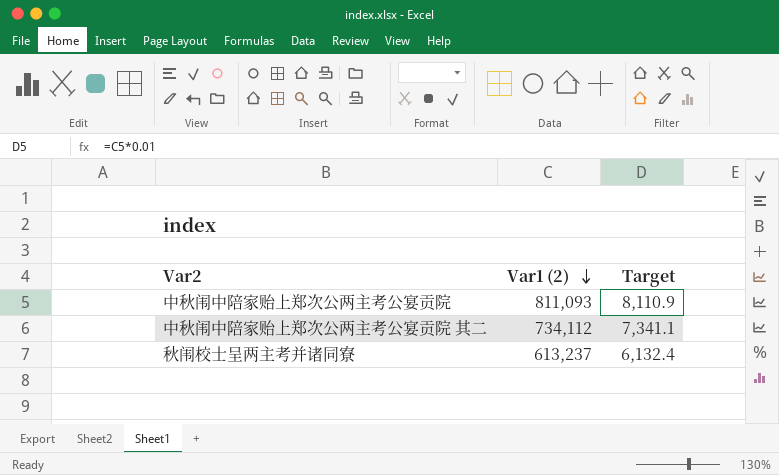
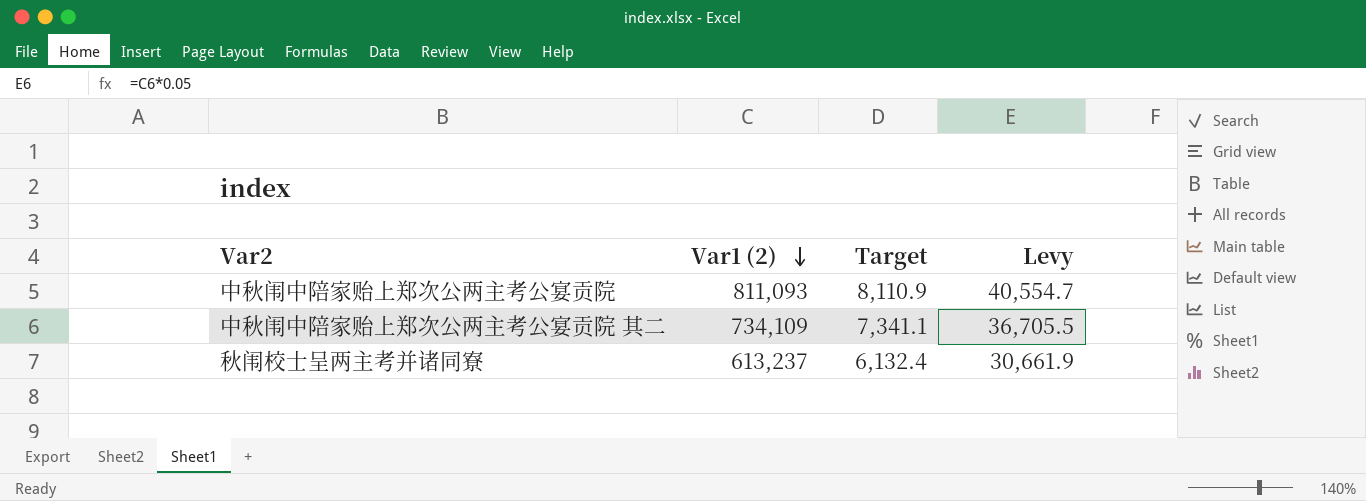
column Levy | formula: none -> [Var1 (2)] * 0.05
中秋闱中陪家贻上郑次公两主考公宴贡院 其二 | Var1 (2): 734,112 -> 734,109

